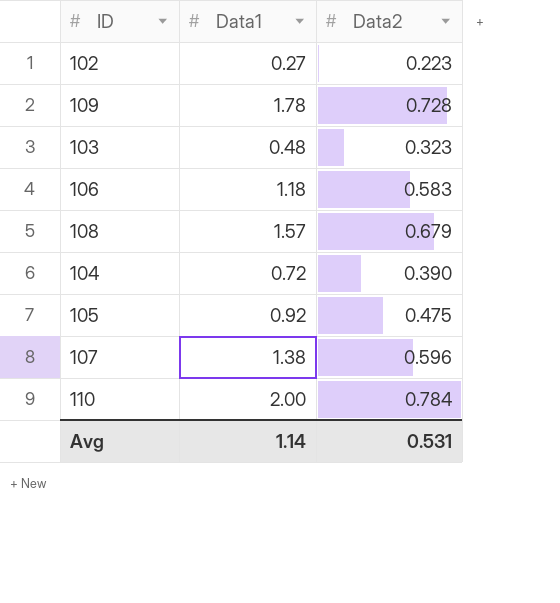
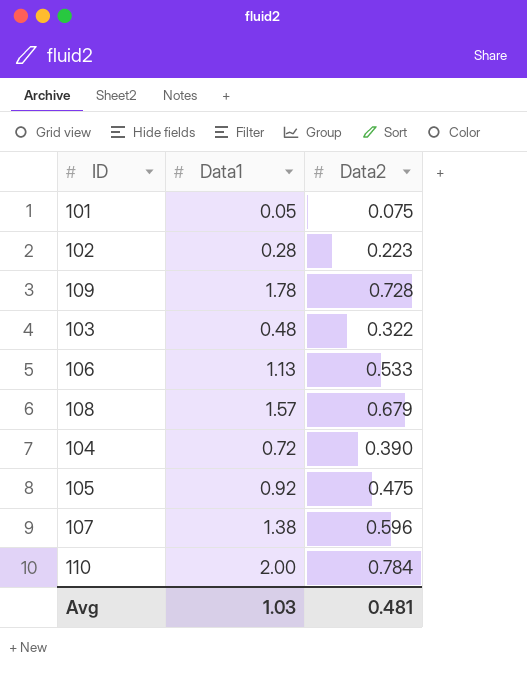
row 101: none -> 0.05 | 0.075
102 | Data1: 0.27 -> 0.28
103 | Data2: 0.323 -> 0.322
106 | Data1: 1.18 -> 1.13
106 | Data2: 0.583 -> 0.533
Avg | Data1: 1.14 -> 1.03
Avg | Data2: 0.531 -> 0.481

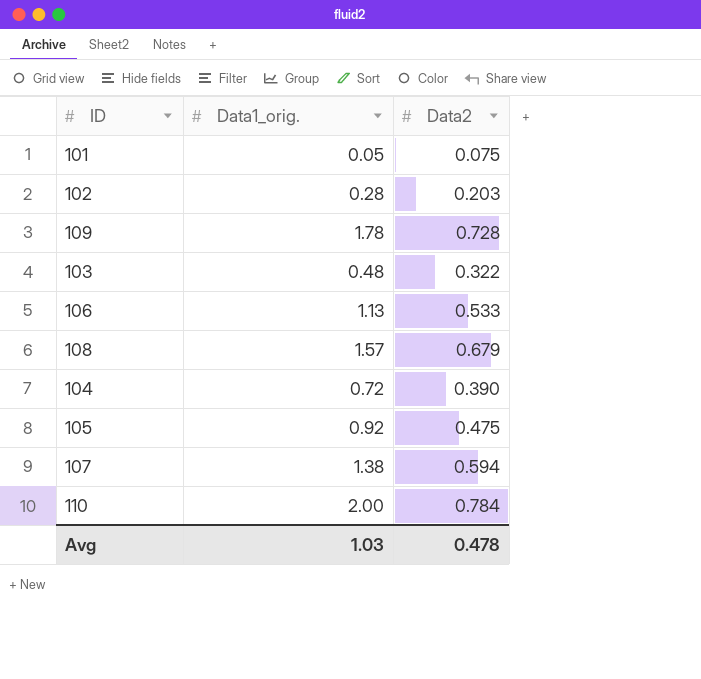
column name: Data1 -> Data1_orig.
102 | Data2: 0.223 -> 0.203
107 | Data2: 0.596 -> 0.594
Avg | Data2: 0.481 -> 0.478

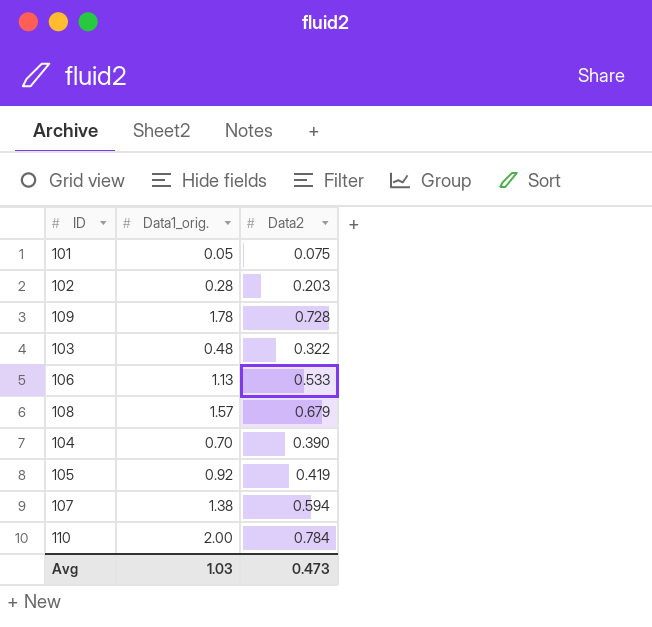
104 | Data1_orig.: 0.72 -> 0.70
105 | Data2: 0.475 -> 0.419
Avg | Data2: 0.478 -> 0.473

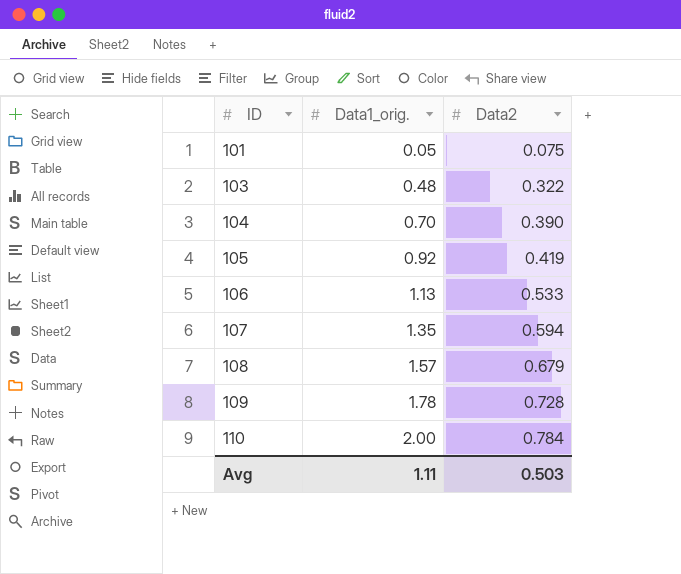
row order: none -> ID ascending
row 102: 0.28 | 0.203 -> none
107 | Data1_orig.: 1.38 -> 1.35
Avg | Data1_orig.: 1.03 -> 1.11
Avg | Data2: 0.473 -> 0.503

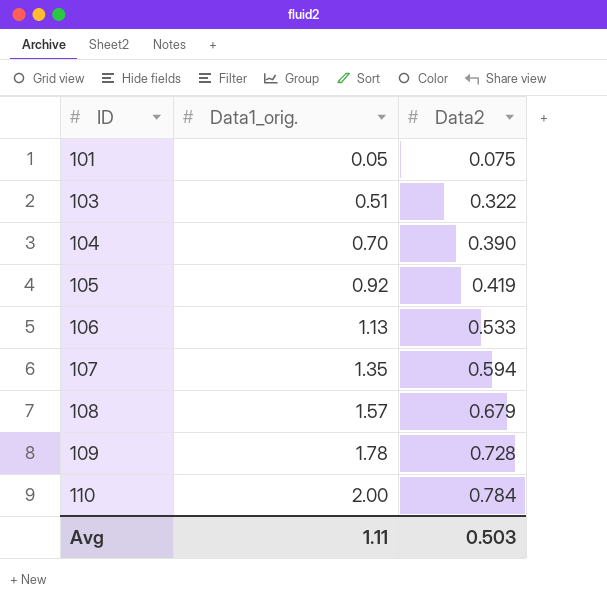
103 | Data1_orig.: 0.48 -> 0.51

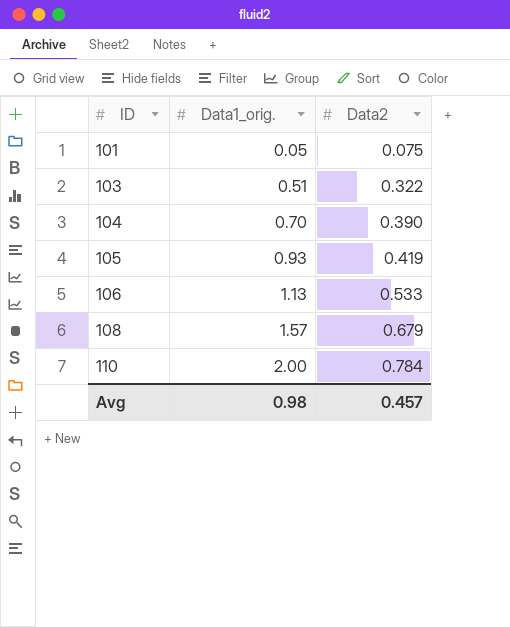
row 107: 1.35 | 0.594 -> none
row 109: 1.78 | 0.728 -> none
105 | Data1_orig.: 0.92 -> 0.93
Avg | Data1_orig.: 1.11 -> 0.98
Avg | Data2: 0.503 -> 0.457

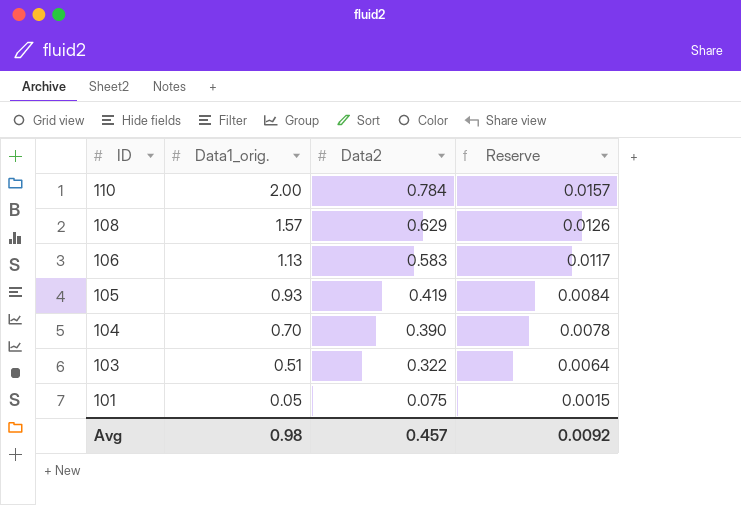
row order: ID ascending -> ID descending
column Reserve | formula: none -> [Data2] * 0.02
108 | Data2: 0.679 -> 0.629
106 | Data2: 0.533 -> 0.583

